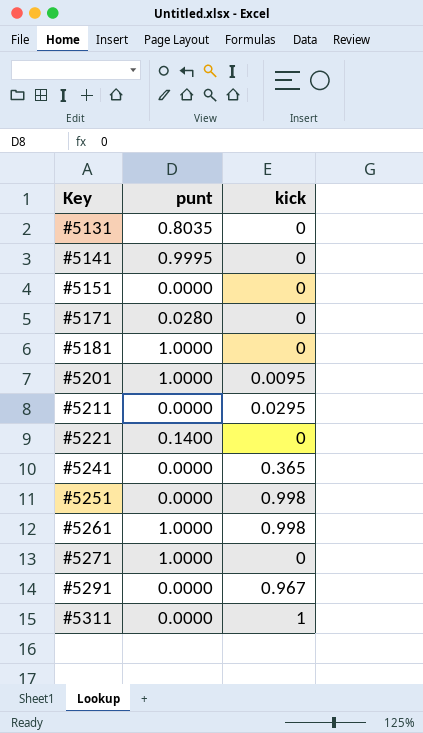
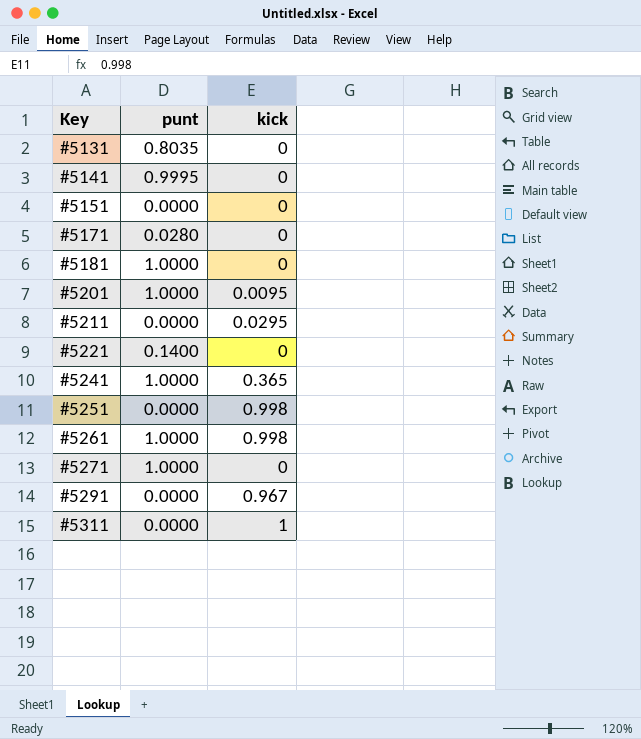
#5241 | punt: 0.0000 -> 1.0000

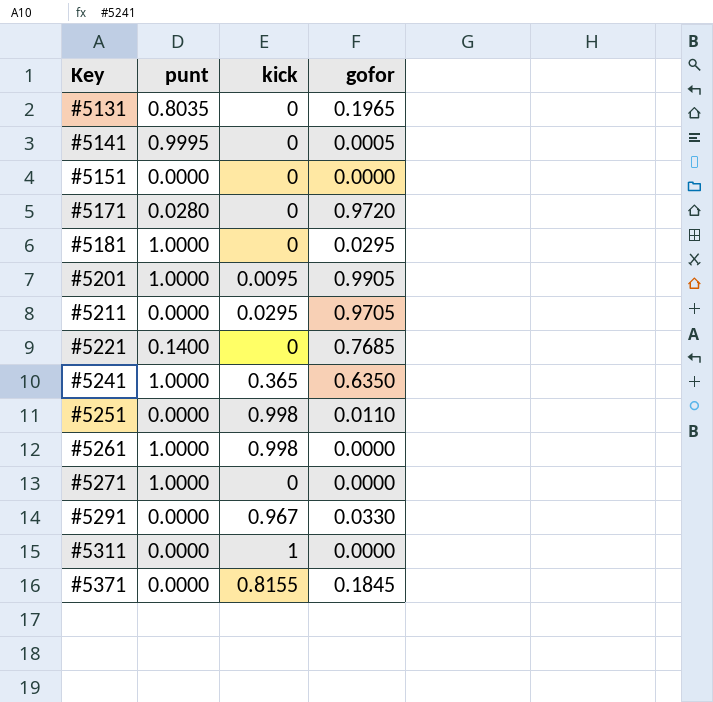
column gofor | position: none -> 4
row #5371: none -> 0.0000 | 0.8155 | 0.1845

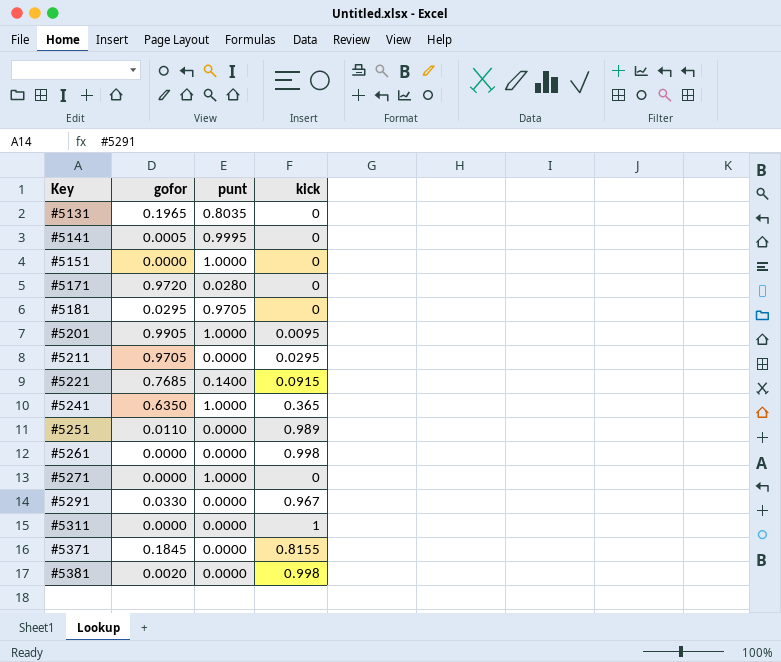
column gofor | position: 4 -> 2
#5151 | punt: 0.0000 -> 1.0000
#5181 | punt: 1.0000 -> 0.9705
#5221 | kick: 0 -> 0.0915
#5251 | kick: 0.998 -> 0.989
#5261 | punt: 1.0000 -> 0.0000
row #5381: none -> 0.0020 | 0.0000 | 0.998

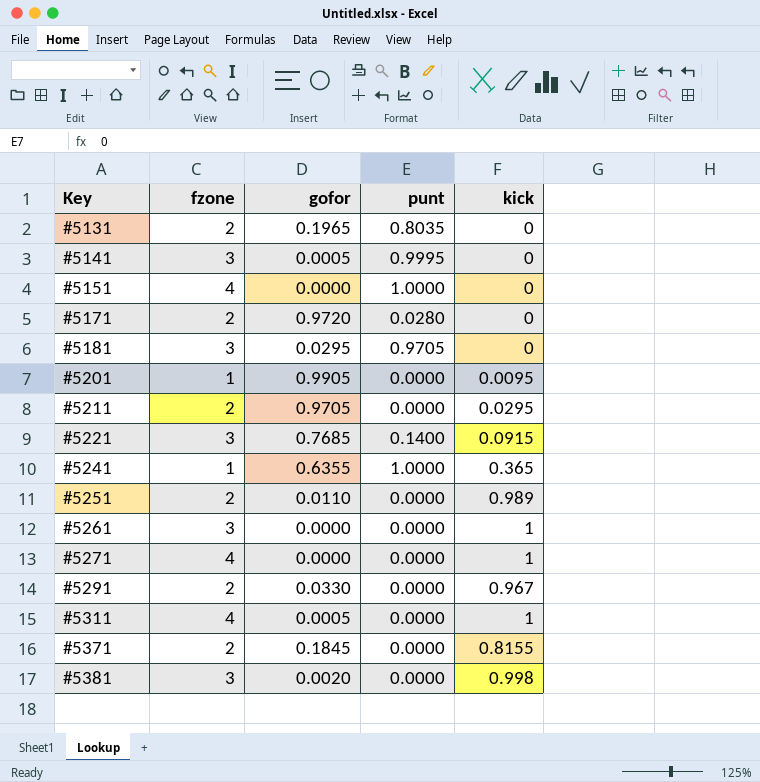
column fzone | position: none -> 2
#5201 | punt: 1.0000 -> 0.0000
#5241 | gofor: 0.6350 -> 0.6355
#5261 | kick: 0.998 -> 1
#5271 | punt: 1.0000 -> 0.0000
#5271 | kick: 0 -> 1
#5311 | gofor: 0.0000 -> 0.0005

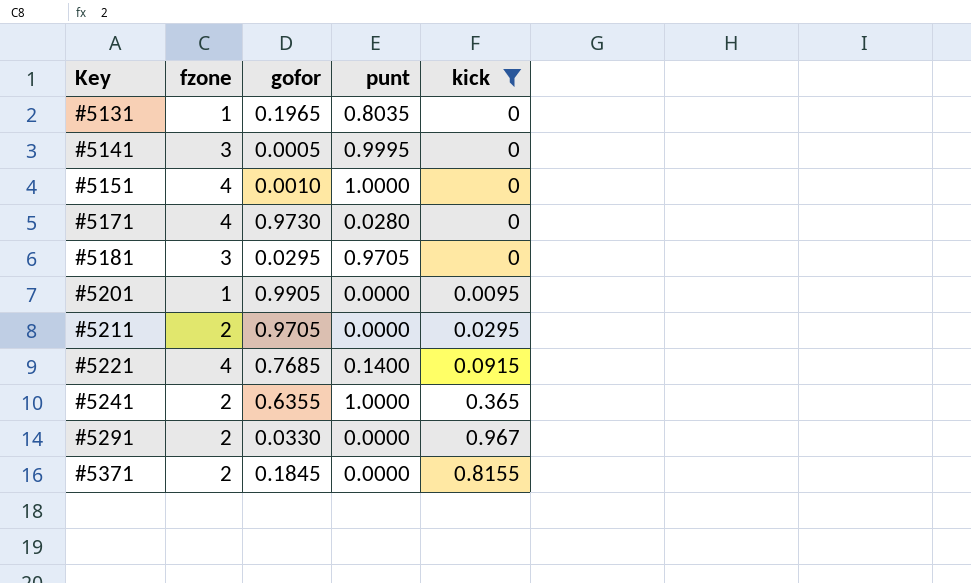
filter: none -> kick <= 0.967
#5131 | fzone: 2 -> 1
#5151 | gofor: 0.0000 -> 0.0010
#5171 | fzone: 2 -> 4
#5171 | gofor: 0.9720 -> 0.9730
#5221 | fzone: 3 -> 4
#5241 | fzone: 1 -> 2

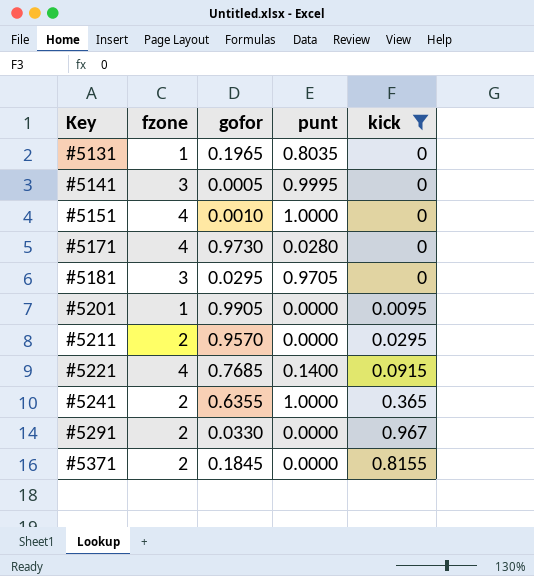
#5211 | gofor: 0.9705 -> 0.9570

